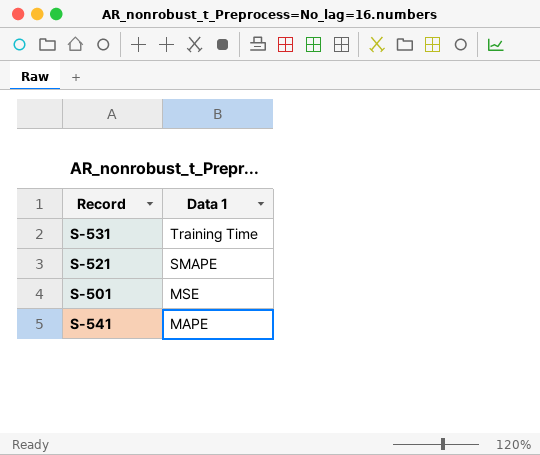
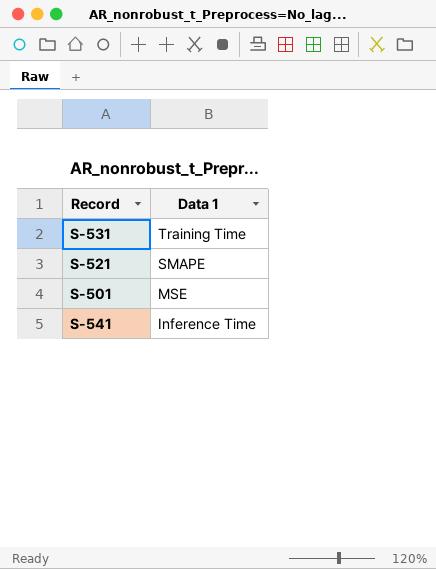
S-541 | Data 1: MAPE -> Inference Time

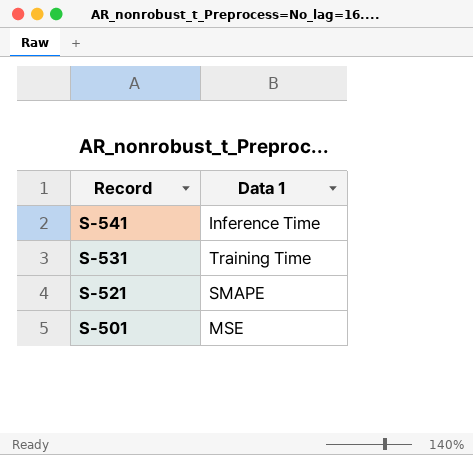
row order: Data 1 descending -> Record descending

